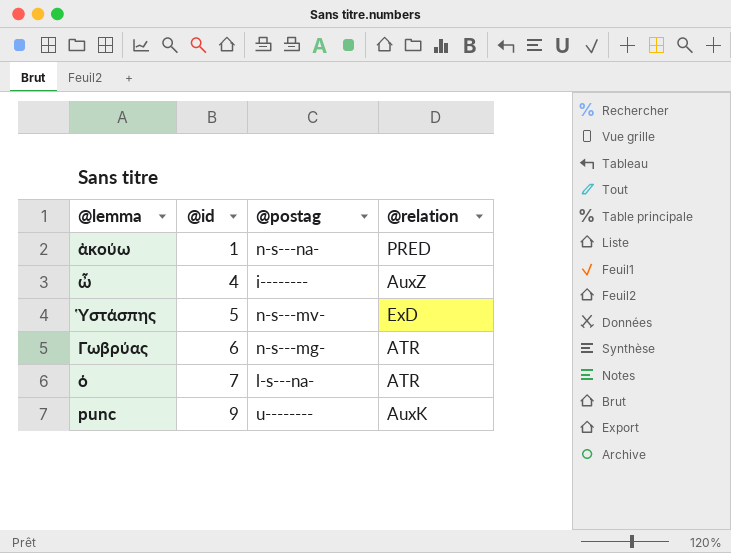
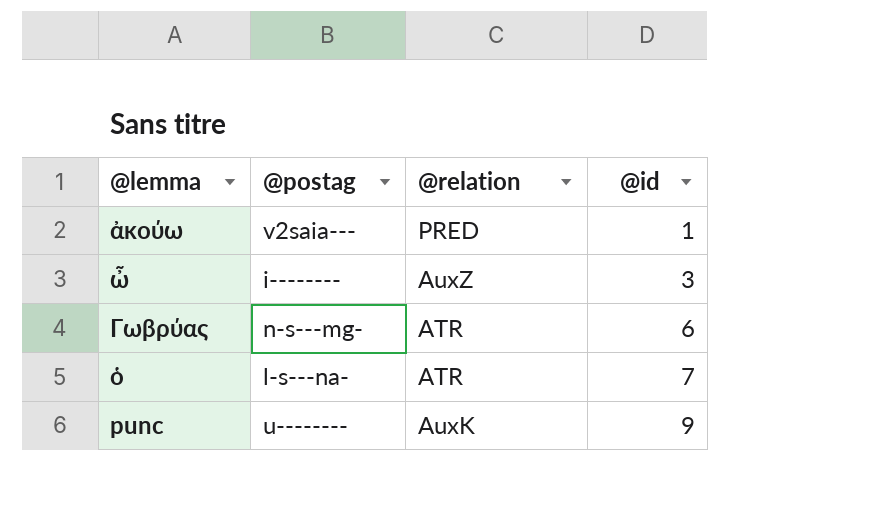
column @id | position: 2 -> 4
row Ὑστάσπης: 5 | n-s---mv- | ExD -> none
ἀκούω | @postag: n-s---na- -> v2saia---
ὦ | @id: 4 -> 3

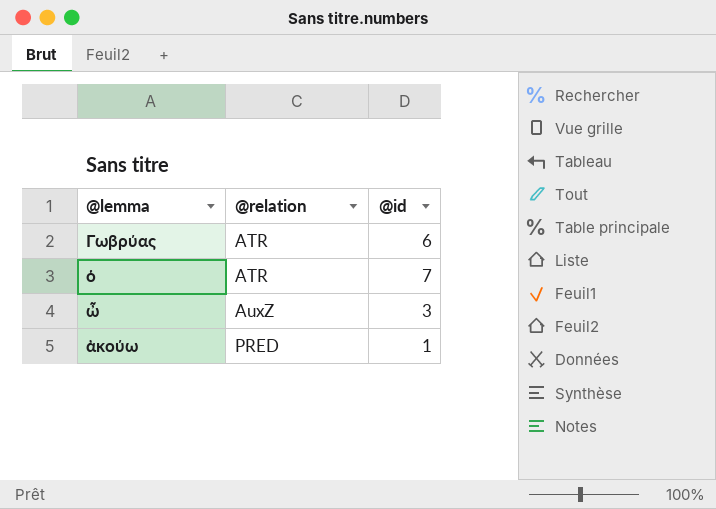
row order: @id ascending -> @relation ascending
column @postag | position: 2 -> none
row punc: u-------- | AuxK | 9 -> none

